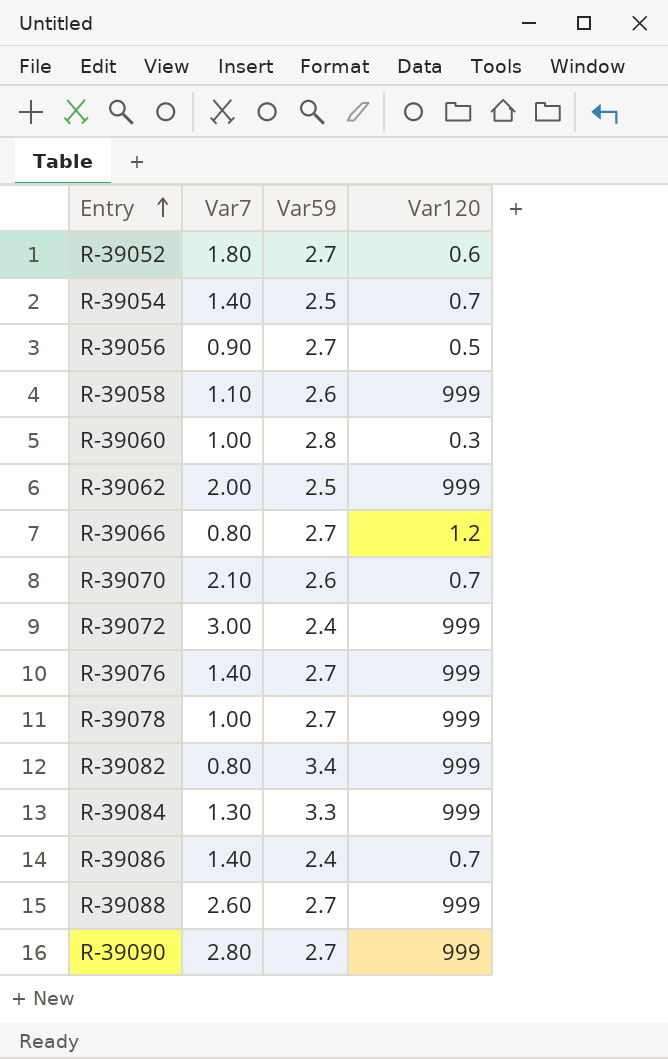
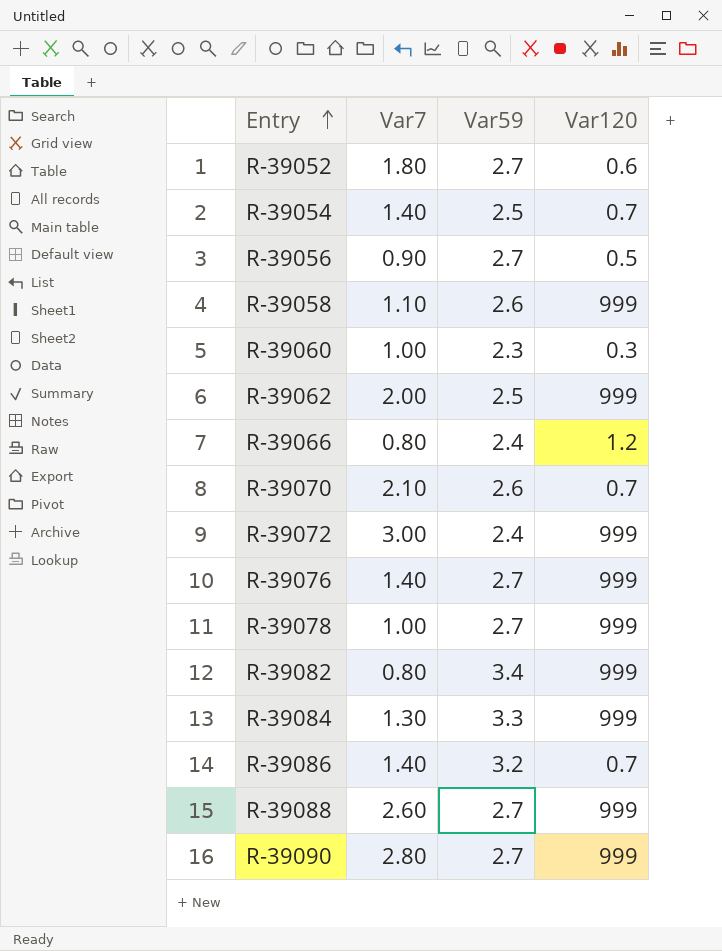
R-39060 | Var59: 2.8 -> 2.3
R-39066 | Var59: 2.7 -> 2.4
R-39086 | Var59: 2.4 -> 3.2

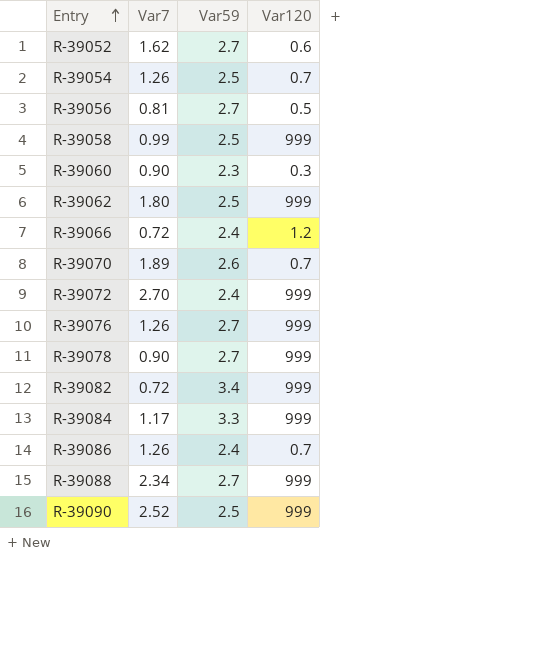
R-39052 | Var7: 1.80 -> 1.62
R-39054 | Var7: 1.40 -> 1.26
R-39056 | Var7: 0.90 -> 0.81
R-39058 | Var7: 1.10 -> 0.99
R-39058 | Var59: 2.6 -> 2.5
R-39060 | Var7: 1.00 -> 0.90
R-39062 | Var7: 2.00 -> 1.80
R-39066 | Var7: 0.80 -> 0.72
R-39070 | Var7: 2.10 -> 1.89
R-39072 | Var7: 3.00 -> 2.70
R-39076 | Var7: 1.40 -> 1.26
R-39078 | Var7: 1.00 -> 0.90
R-39082 | Var7: 0.80 -> 0.72
R-39084 | Var7: 1.30 -> 1.17
R-39086 | Var7: 1.40 -> 1.26
R-39086 | Var59: 3.2 -> 2.4
R-39088 | Var7: 2.60 -> 2.34
R-39090 | Var7: 2.80 -> 2.52
R-39090 | Var59: 2.7 -> 2.5

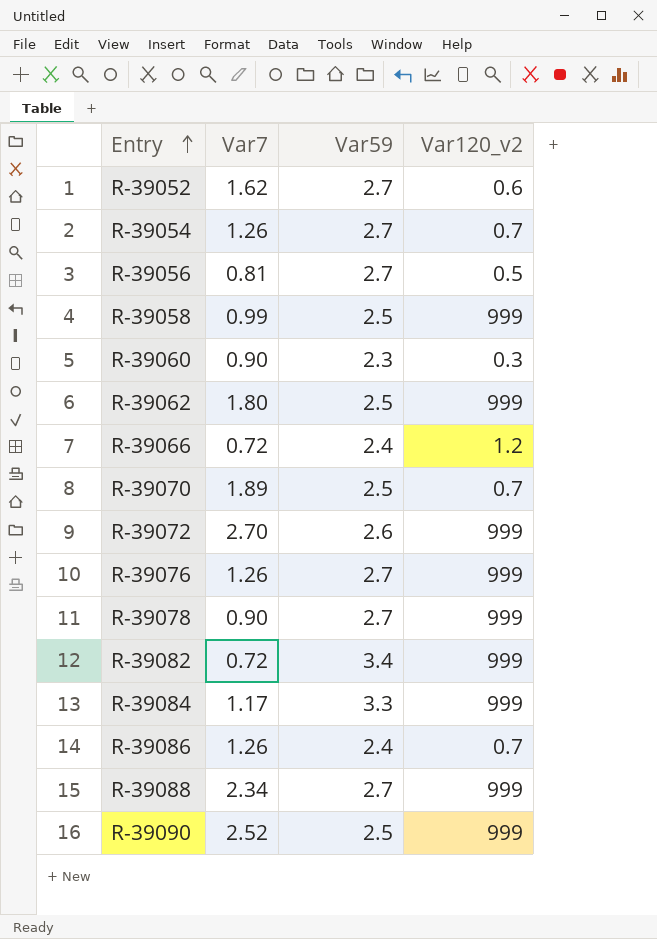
column name: Var120 -> Var120_v2
R-39054 | Var59: 2.5 -> 2.7
R-39070 | Var59: 2.6 -> 2.5
R-39072 | Var59: 2.4 -> 2.6

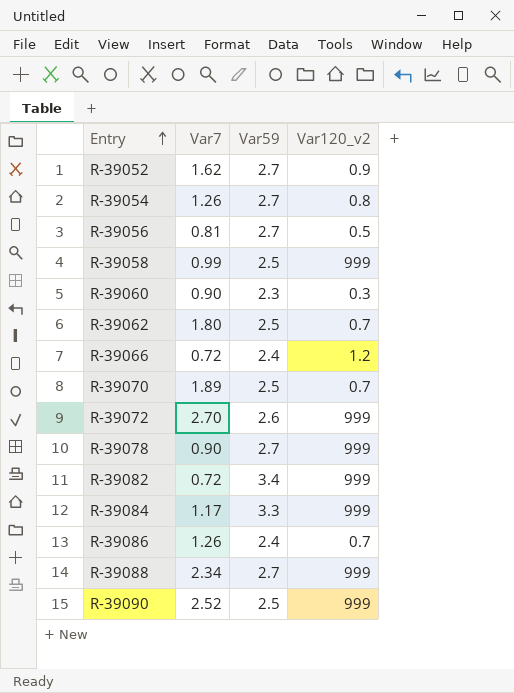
row R-39076: 1.26 | 2.7 | 999 -> none
R-39052 | Var120_v2: 0.6 -> 0.9
R-39054 | Var120_v2: 0.7 -> 0.8
R-39062 | Var120_v2: 999 -> 0.7

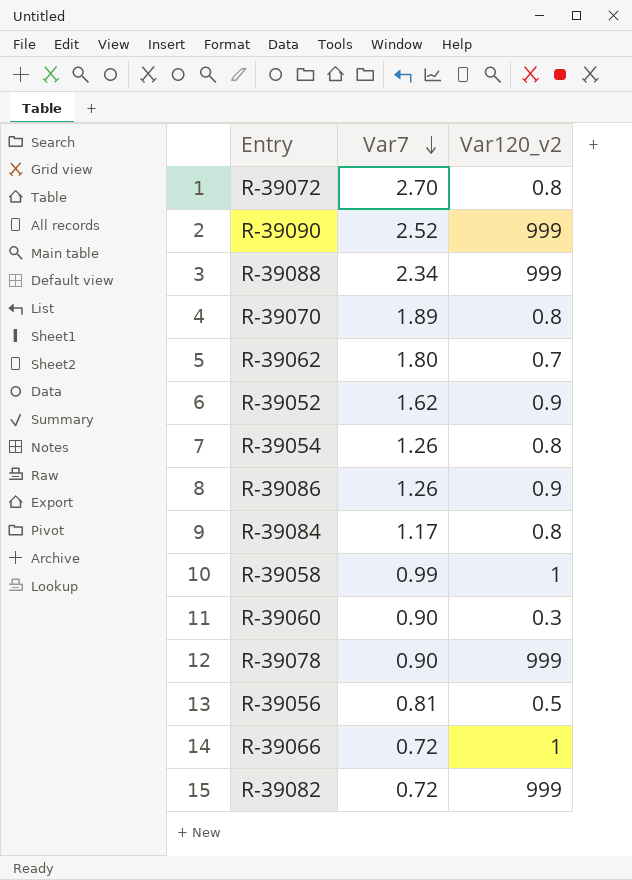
row order: Entry ascending -> Var7 descending
column Var59 | position: 3 -> none
R-39072 | Var120_v2: 999 -> 0.8
R-39070 | Var120_v2: 0.7 -> 0.8
R-39086 | Var120_v2: 0.7 -> 0.9
R-39084 | Var120_v2: 999 -> 0.8
R-39058 | Var120_v2: 999 -> 1
R-39066 | Var120_v2: 1.2 -> 1

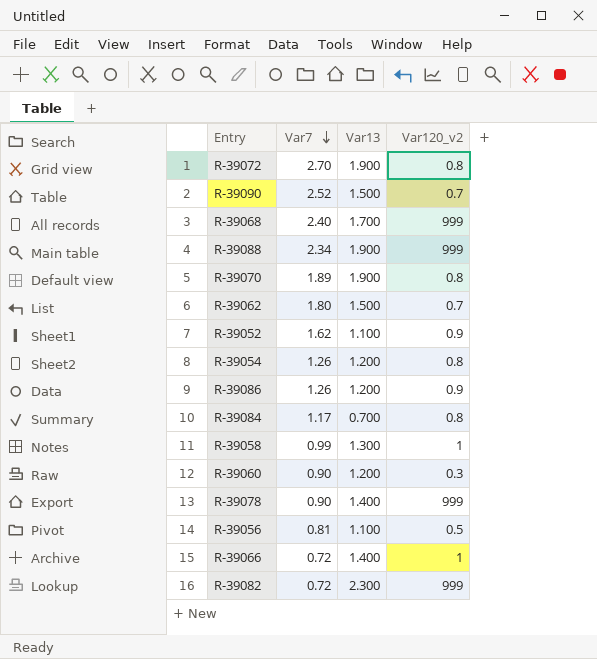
column Var13 | position: none -> 3
R-39090 | Var120_v2: 999 -> 0.7
row R-39068: none -> 2.40 | 1.700 | 999

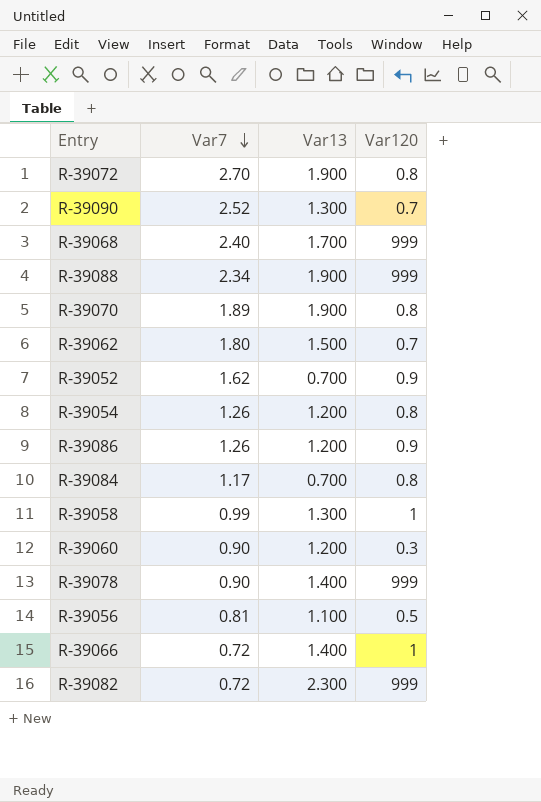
column name: Var120_v2 -> Var120
R-39090 | Var13: 1.500 -> 1.300
R-39052 | Var13: 1.100 -> 0.700

